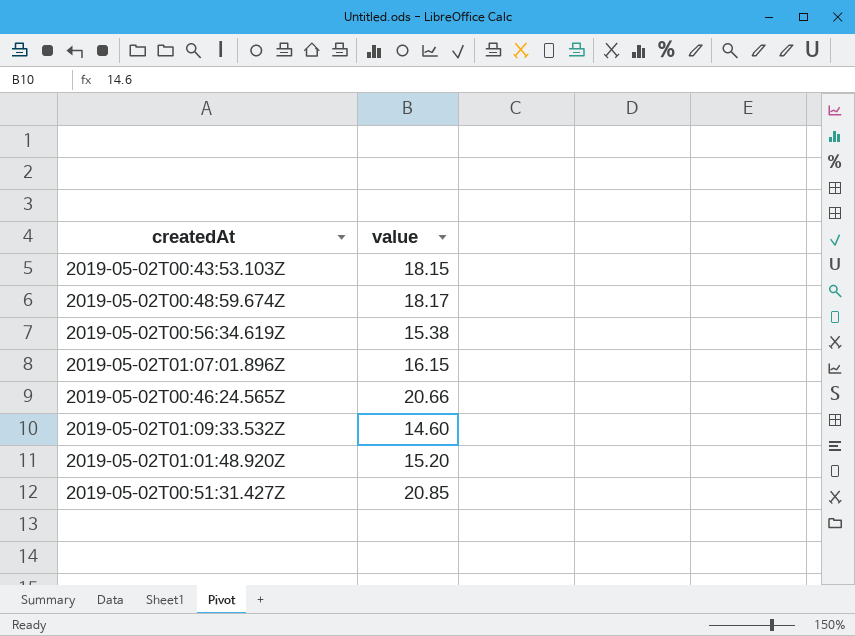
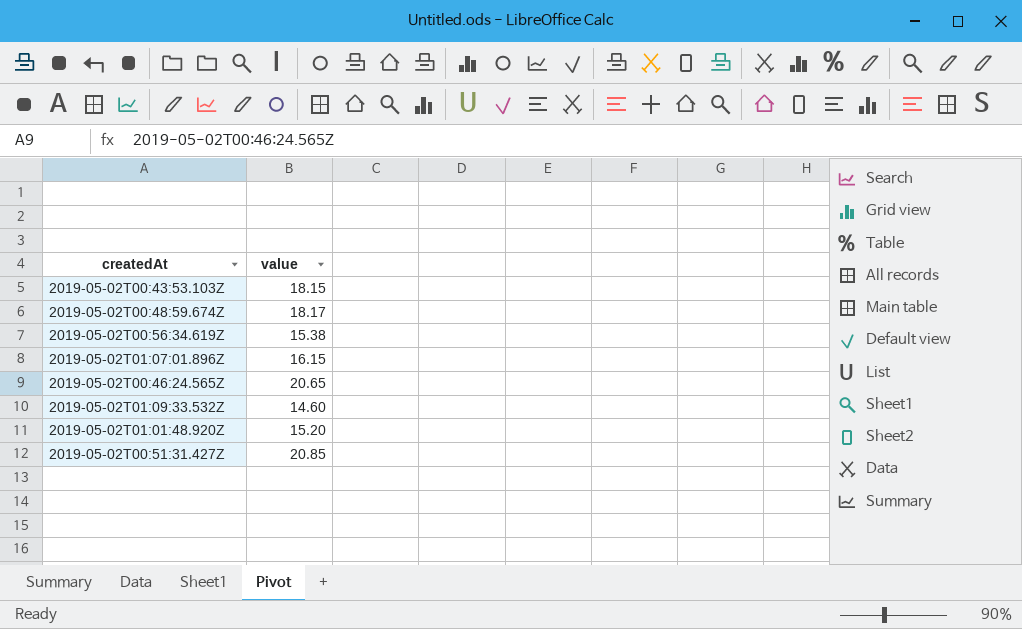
2019-05-02T00:46:24.565Z | value: 20.66 -> 20.65

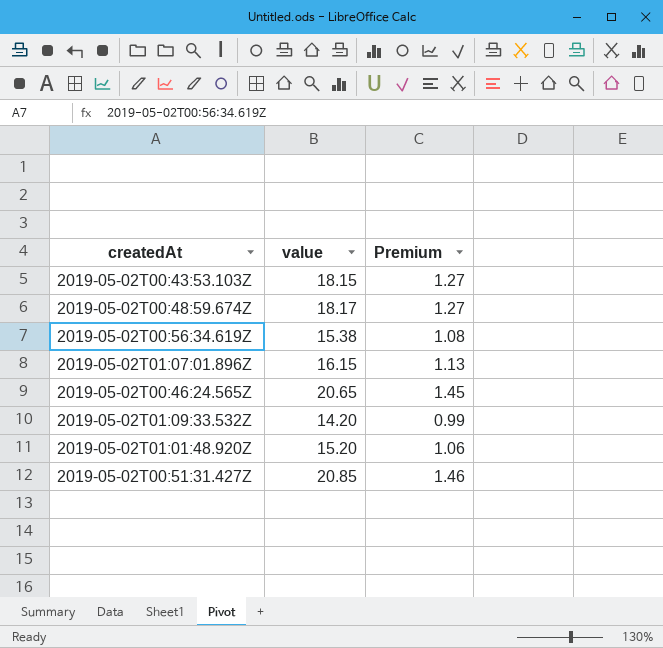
column Premium | formula: none -> [value] * 0.07
2019-05-02T01:09:33.532Z | value: 14.60 -> 14.20

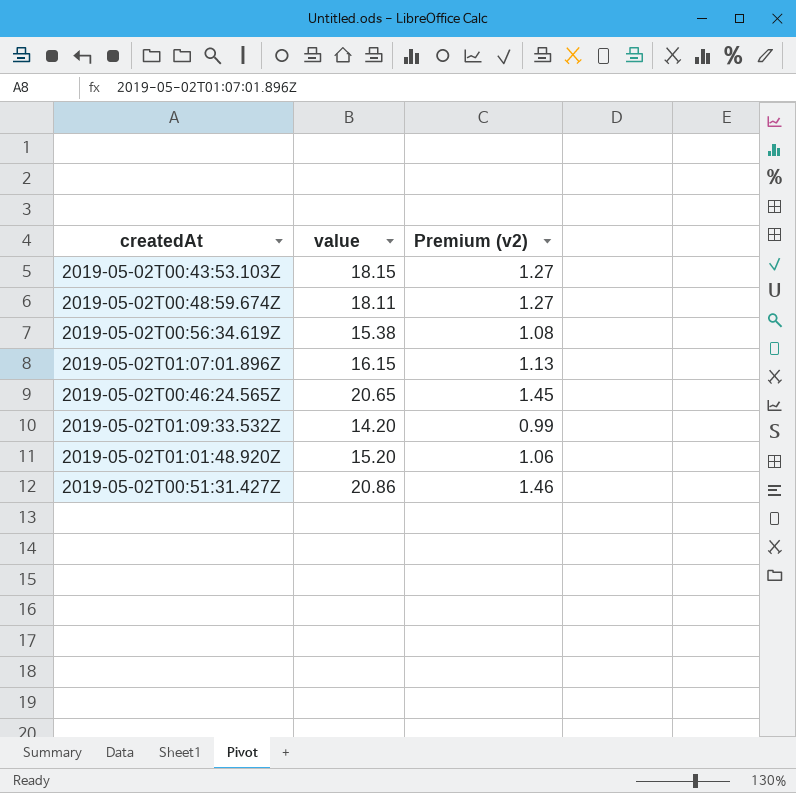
column name: Premium -> Premium (v2)
2019-05-02T00:48:59.674Z | value: 18.17 -> 18.11
2019-05-02T00:51:31.427Z | value: 20.85 -> 20.86

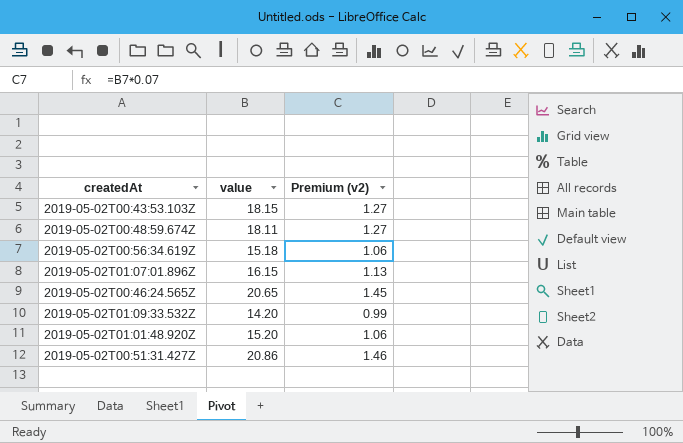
2019-05-02T00:56:34.619Z | value: 15.38 -> 15.18
2019-05-02T00:56:34.619Z | Premium (v2): 1.08 -> 1.06

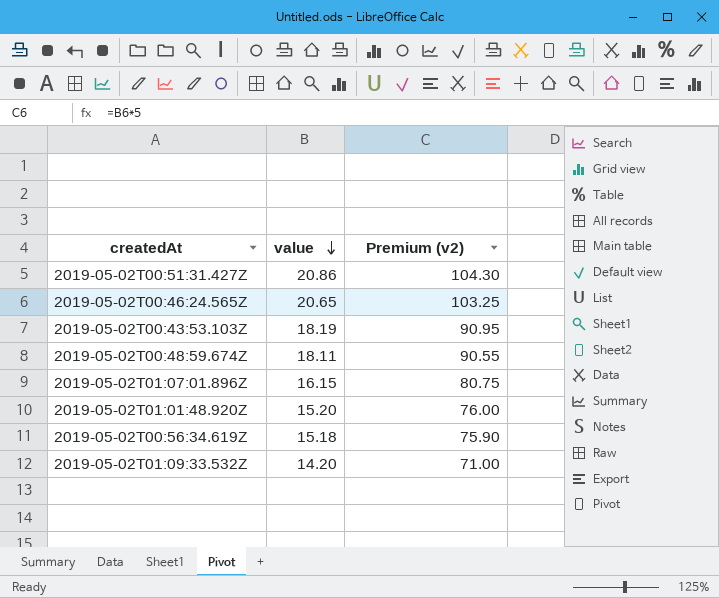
row order: none -> value descending
column Premium (v2) | formula: [value] * 0.07 -> [value] * 5
2019-05-02T00:43:53.103Z | value: 18.15 -> 18.19

